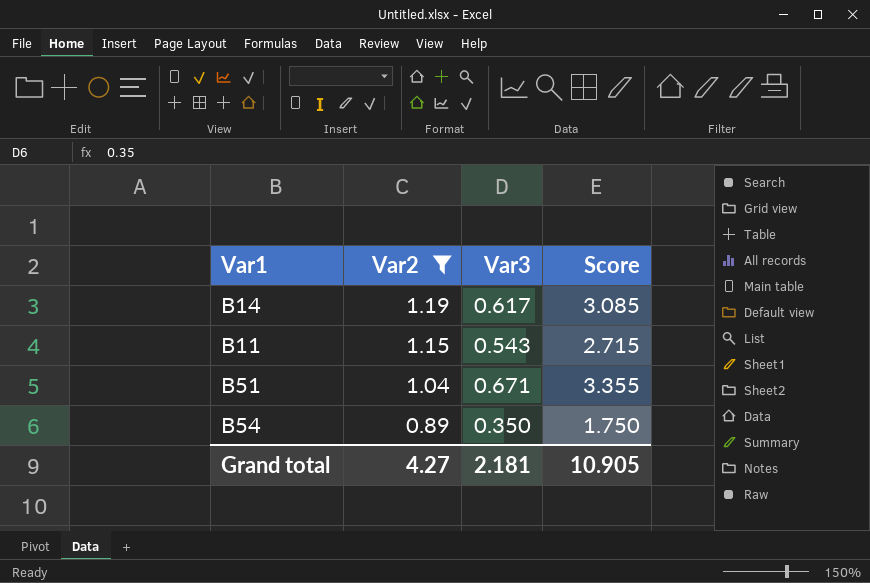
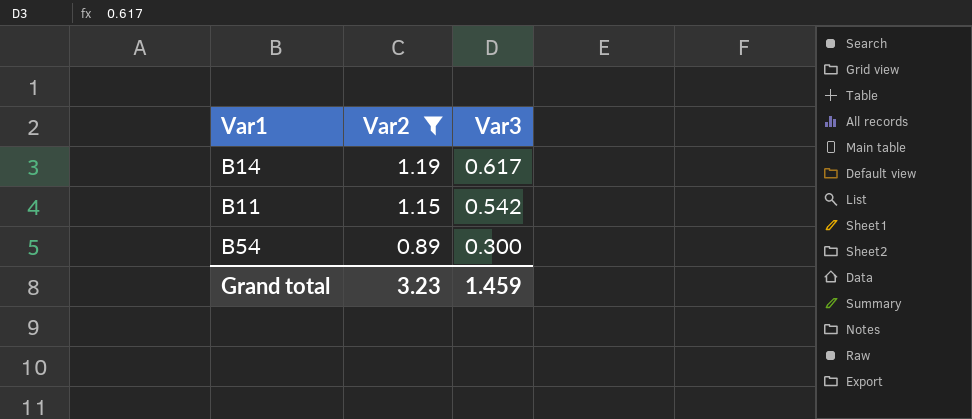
column Score | formula: [Var3] * 5 -> none
row B51: 1.04 | 0.671 | 3.355 -> none
B11 | Var3: 0.543 -> 0.542
B54 | Var3: 0.350 -> 0.300
Grand total | Var2: 4.27 -> 3.23
Grand total | Var3: 2.181 -> 1.459

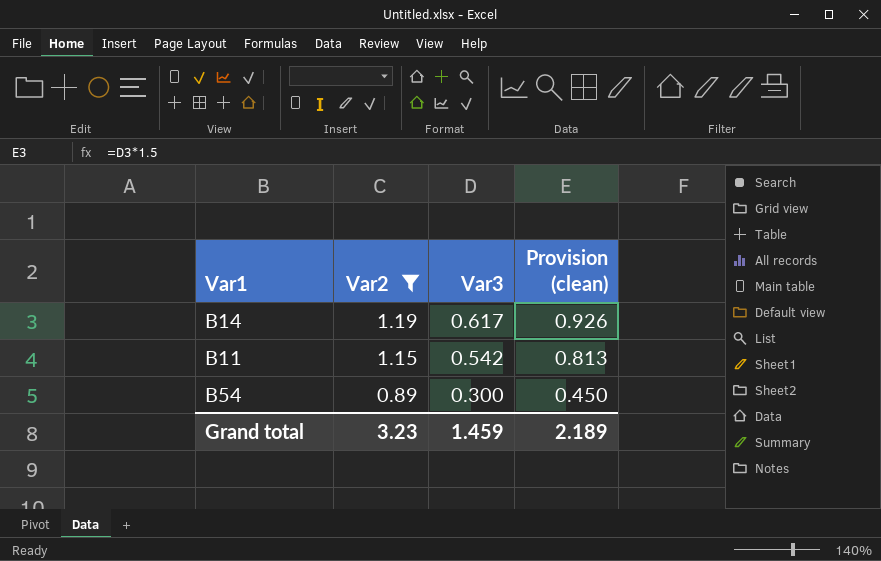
column Provision (clean) | formula: none -> [Var3] * 1.5

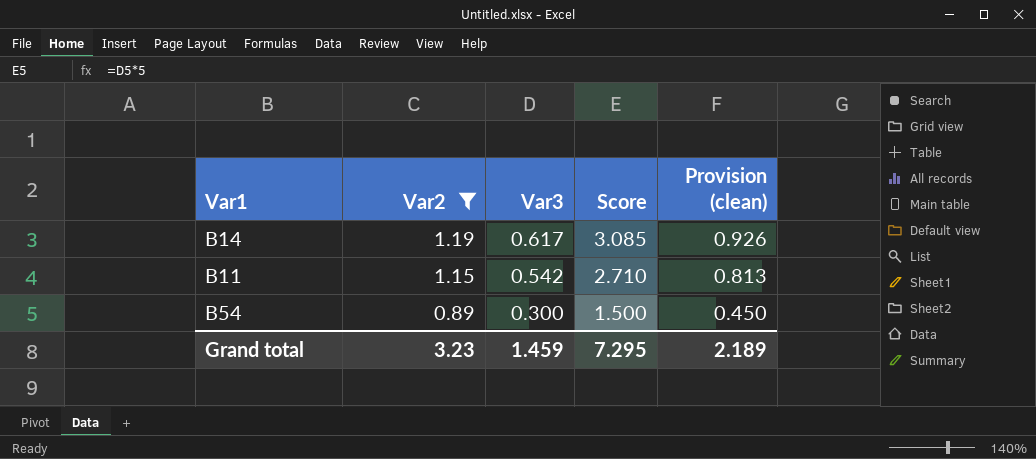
column Score | formula: none -> [Var3] * 5

